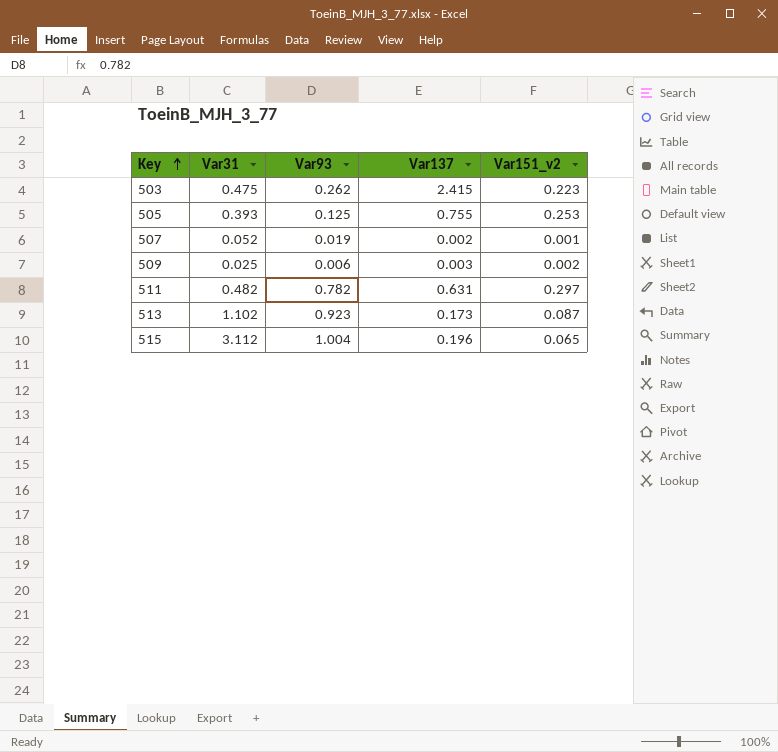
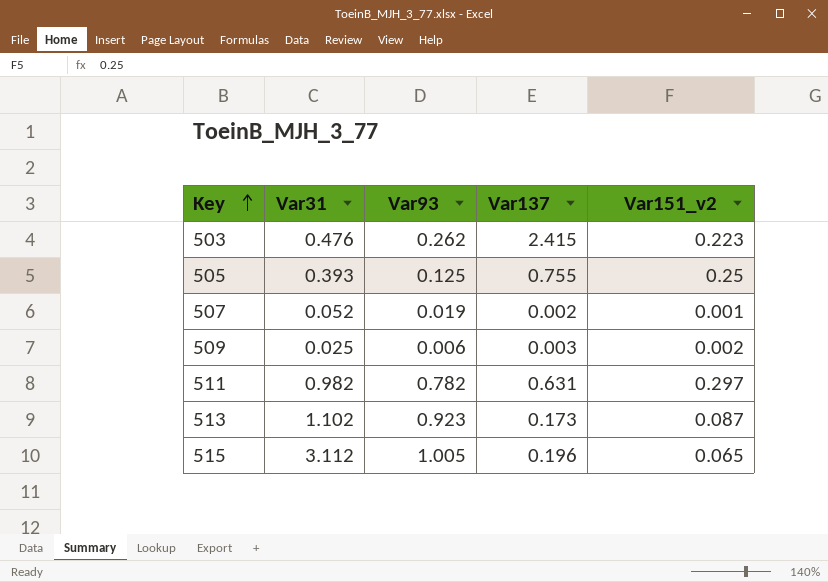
503 | Var31: 0.475 -> 0.476
505 | Var151_v2: 0.253 -> 0.25
511 | Var31: 0.482 -> 0.982
515 | Var93: 1.004 -> 1.005

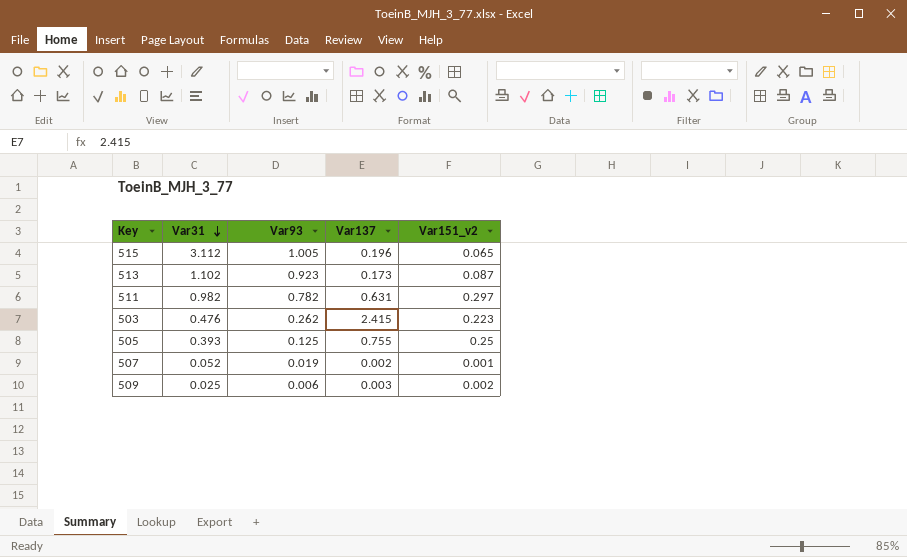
row order: Key ascending -> Var31 descending

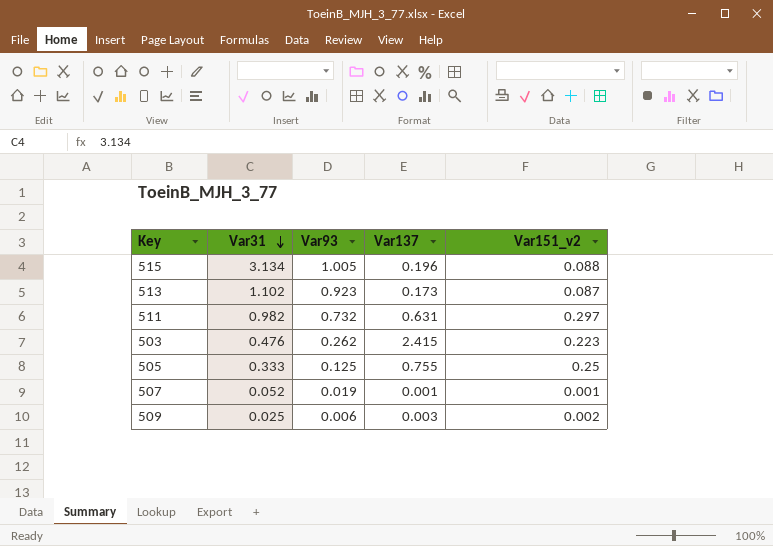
515 | Var31: 3.112 -> 3.134
515 | Var151_v2: 0.065 -> 0.088
511 | Var93: 0.782 -> 0.732
505 | Var31: 0.393 -> 0.333
507 | Var137: 0.002 -> 0.001

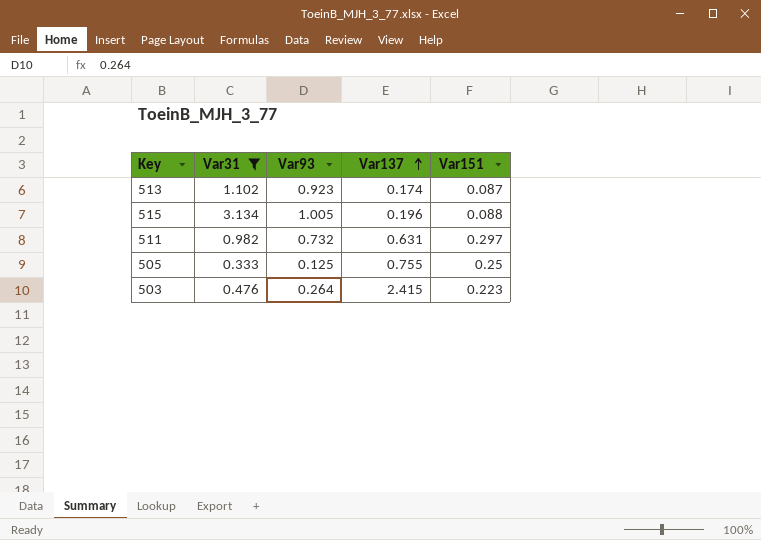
filter: none -> Var31 >= 0.333
row order: Var31 descending -> Var137 ascending
column name: Var151_v2 -> Var151
513 | Var137: 0.173 -> 0.174
503 | Var93: 0.262 -> 0.264

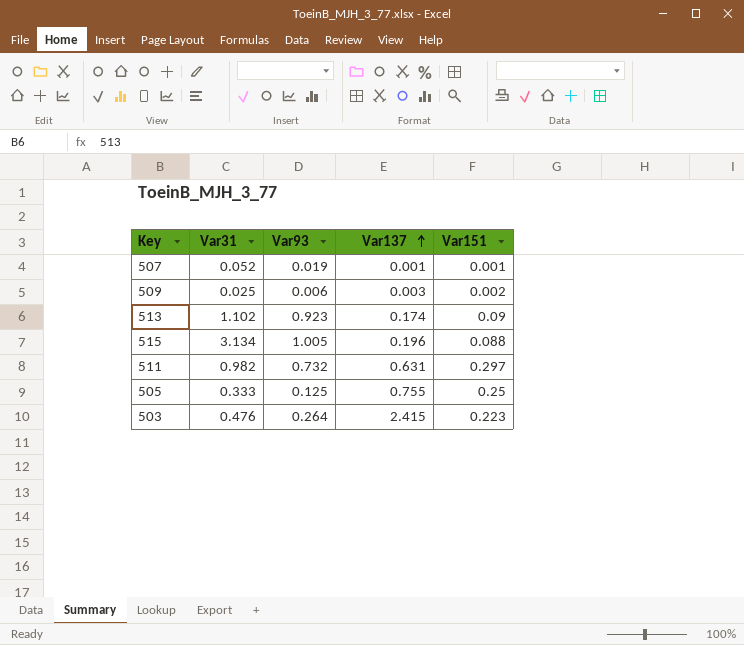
filter: Var31 >= 0.333 -> none
513 | Var151: 0.087 -> 0.09

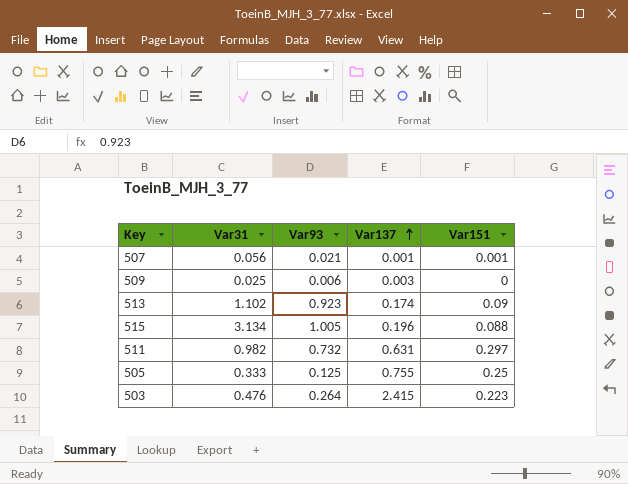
507 | Var31: 0.052 -> 0.056
507 | Var93: 0.019 -> 0.021
509 | Var151: 0.002 -> 0

